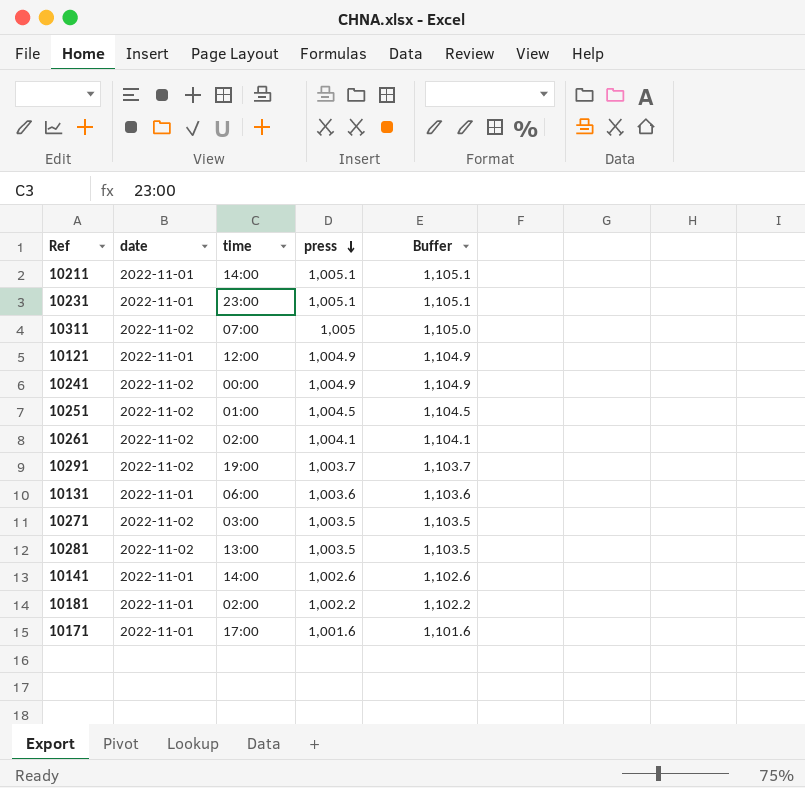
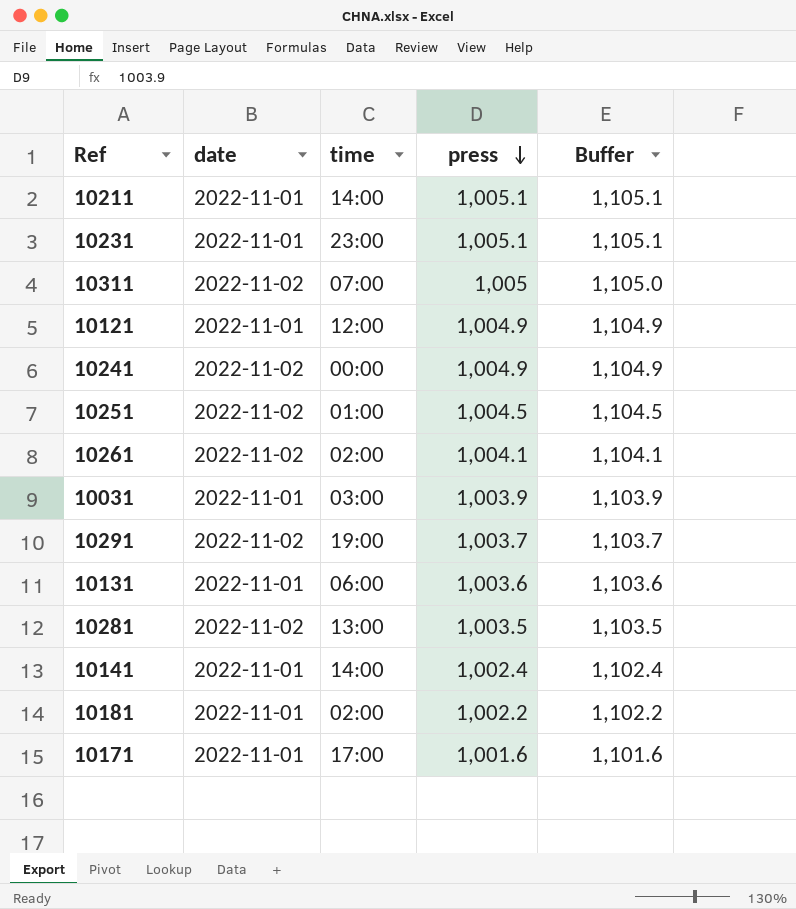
row 10271: 2022-11-02 | 03:00 | 1,003.5 | 1,103.5 -> none
row 10031: none -> 2022-11-01 | 03:00 | 1,003.9 | 1,103.9
10141 | press: 1,002.6 -> 1,002.4
10141 | Buffer: 1,102.6 -> 1,102.4

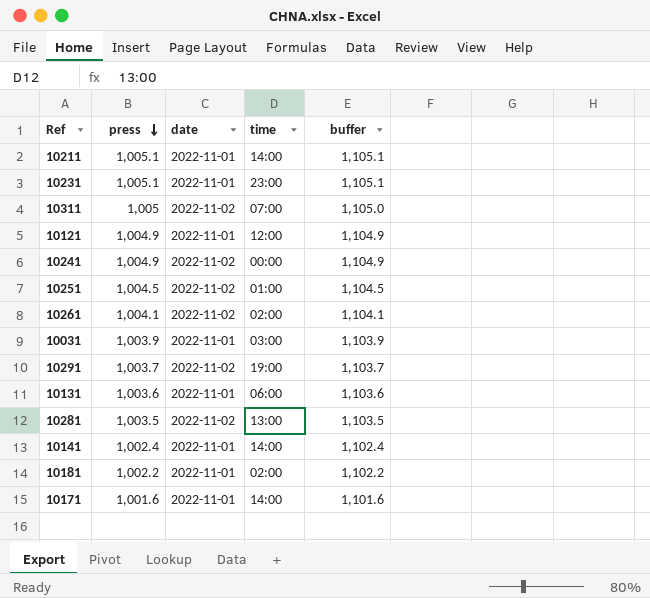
column press | position: 4 -> 2
column name: Buffer -> buffer
10171 | time: 17:00 -> 14:00

